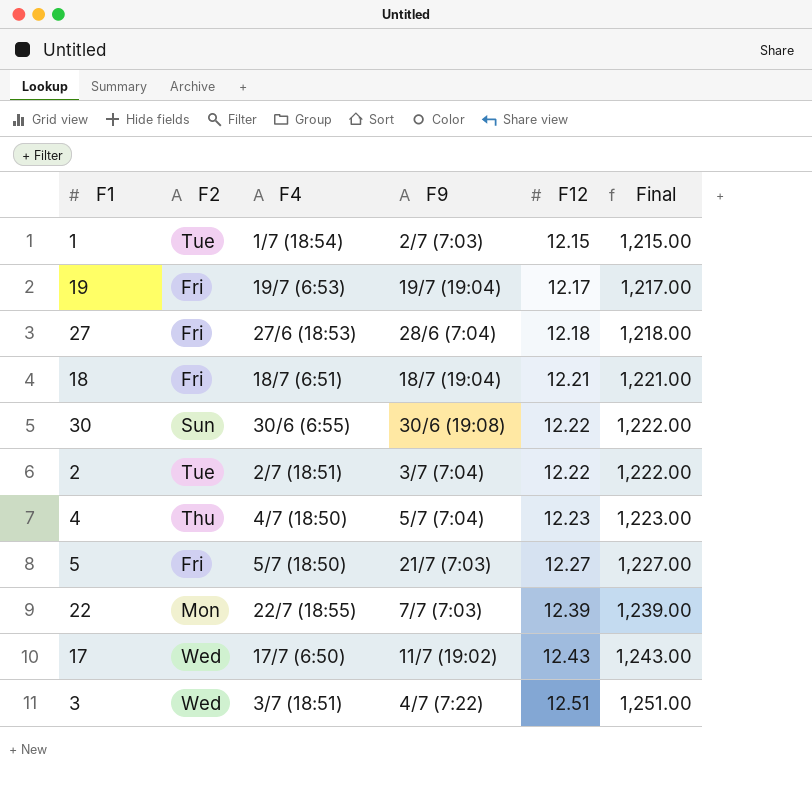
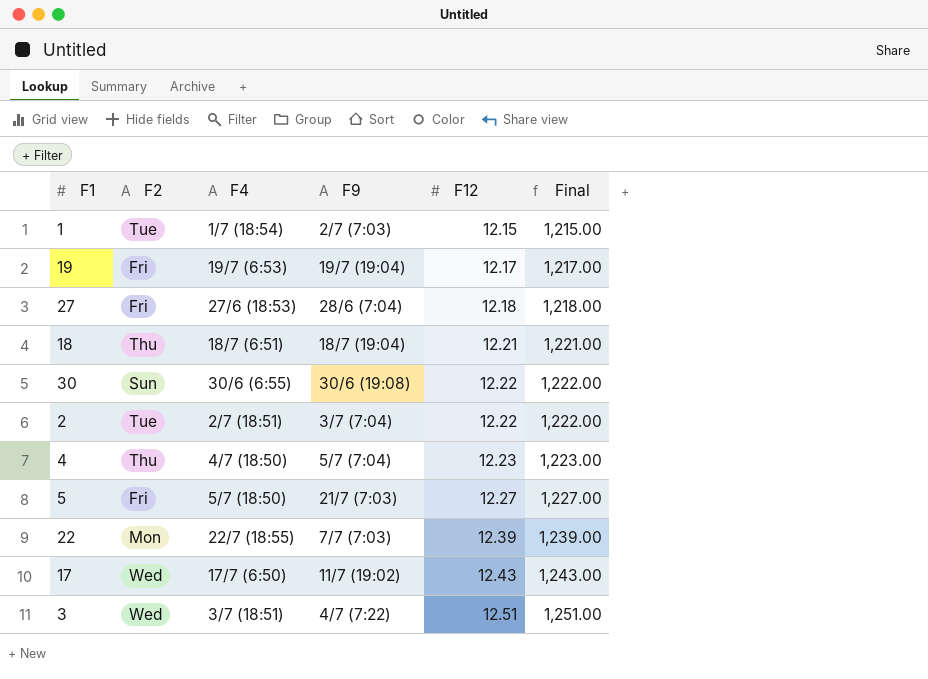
18 | F2: Fri -> Thu

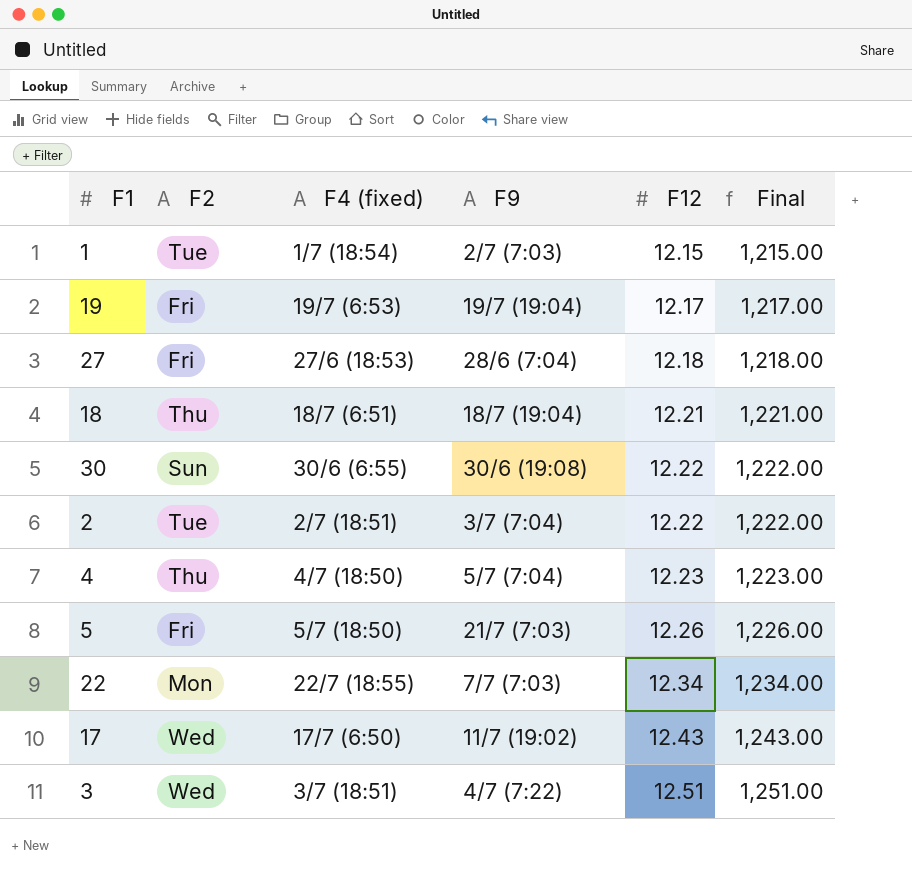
column name: F4 -> F4 (fixed)
5 | F12: 12.27 -> 12.26
5 | Final: 1,227.00 -> 1,226.00
22 | F12: 12.39 -> 12.34
22 | Final: 1,239.00 -> 1,234.00

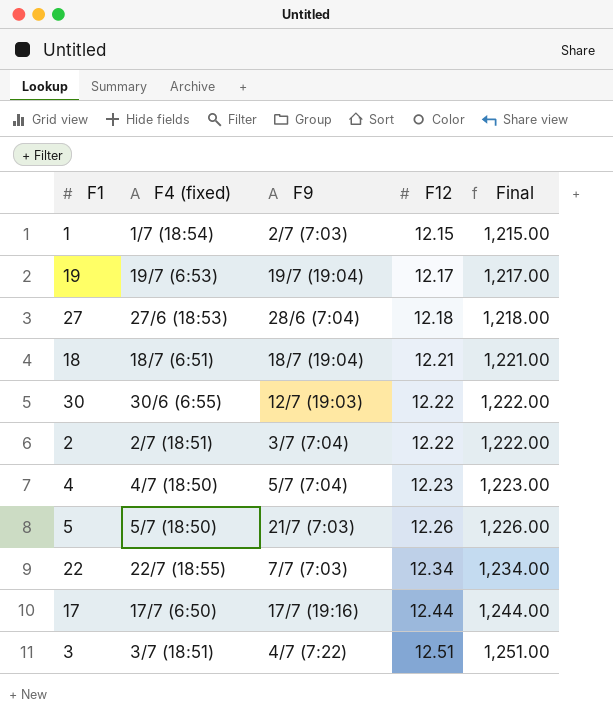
column F2 | position: 2 -> none
30 | F9: 30/6 (19:08) -> 12/7 (19:03)
17 | F9: 11/7 (19:02) -> 17/7 (19:16)
17 | F12: 12.43 -> 12.44
17 | Final: 1,243.00 -> 1,244.00

